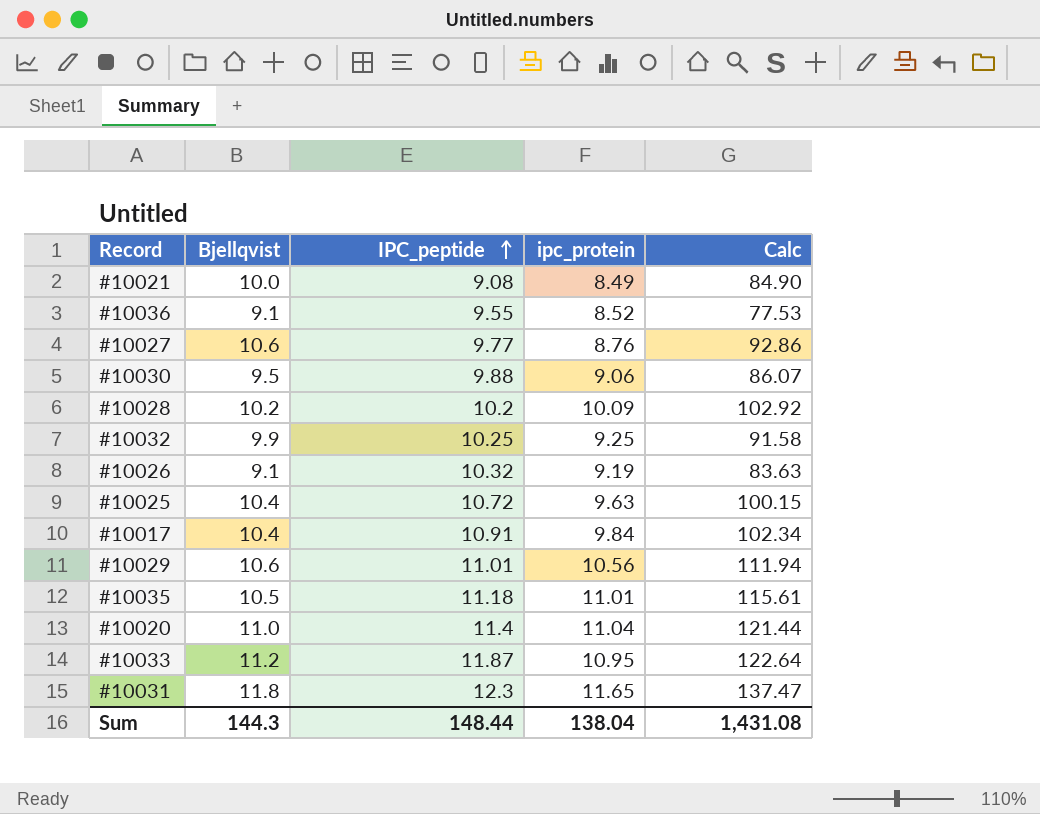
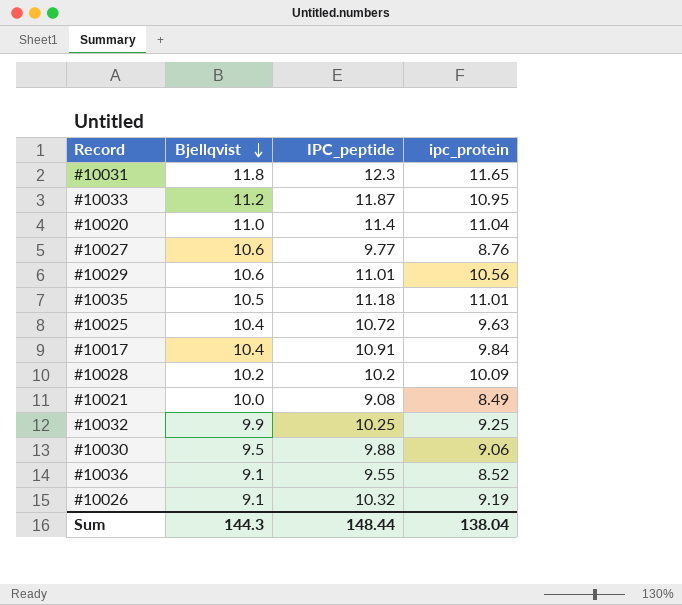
row order: IPC_peptide ascending -> Bjellqvist descending
column Calc | formula: [Bjellqvist] * [ipc_protein] -> none

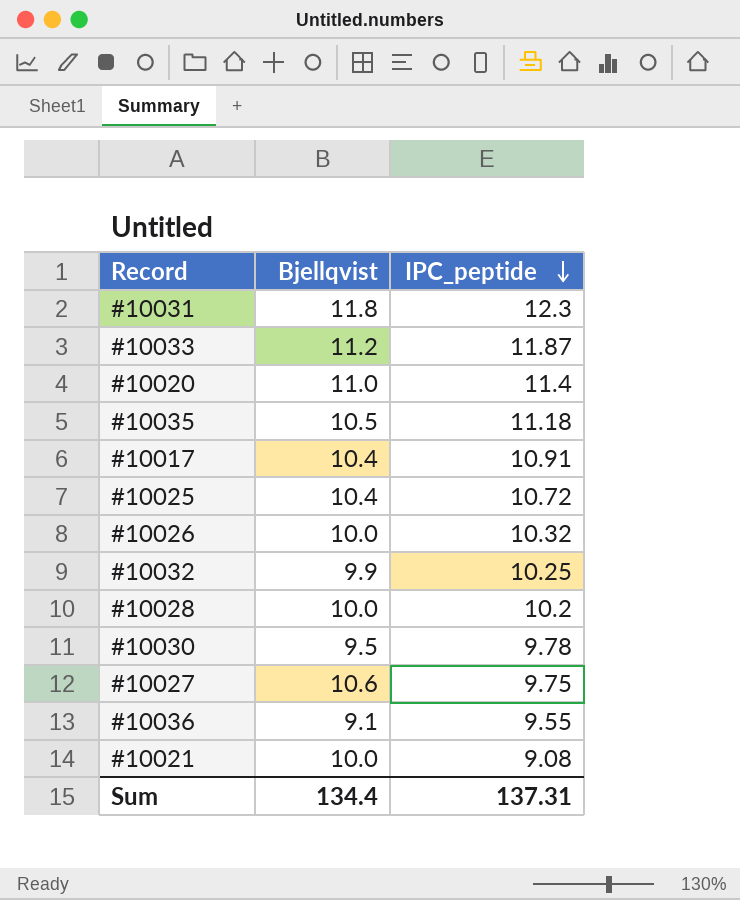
row order: Bjellqvist descending -> IPC_peptide descending
column ipc_protein | position: 4 -> none
row #10029: 10.6 | 11.01 | 10.56 -> none
#10026 | Bjellqvist: 9.1 -> 10.0
#10028 | Bjellqvist: 10.2 -> 10.0
#10030 | IPC_peptide: 9.88 -> 9.78
#10027 | IPC_peptide: 9.77 -> 9.75
Sum | Bjellqvist: 144.3 -> 134.4
Sum | IPC_peptide: 148.44 -> 137.31

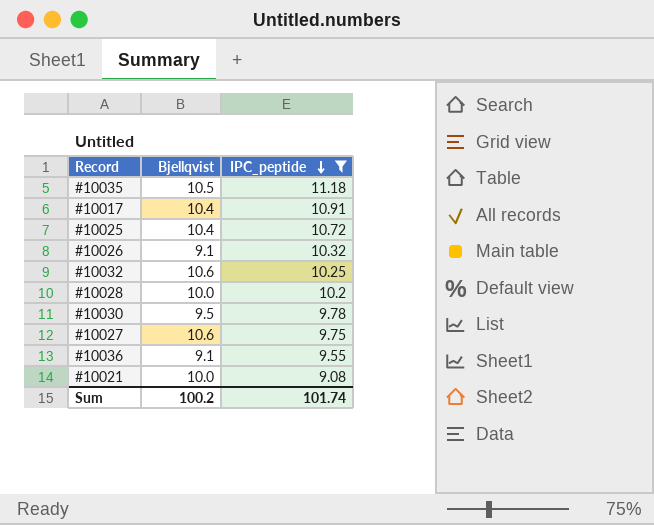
filter: none -> IPC_peptide <= 11.18
#10026 | Bjellqvist: 10.0 -> 9.1
#10032 | Bjellqvist: 9.9 -> 10.6
Sum | Bjellqvist: 134.4 -> 100.2
Sum | IPC_peptide: 137.31 -> 101.74

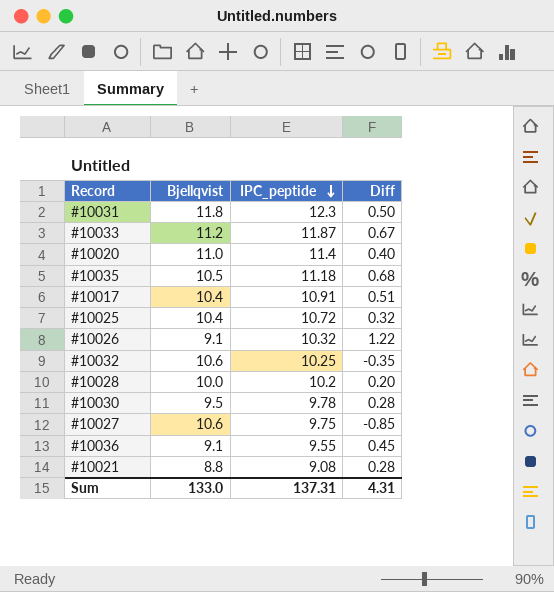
filter: IPC_peptide <= 11.18 -> none
column Diff | formula: none -> [IPC_peptide] - [Bjellqvist]
#10021 | Bjellqvist: 10.0 -> 8.8
Sum | Bjellqvist: 100.2 -> 133.0
Sum | IPC_peptide: 101.74 -> 137.31

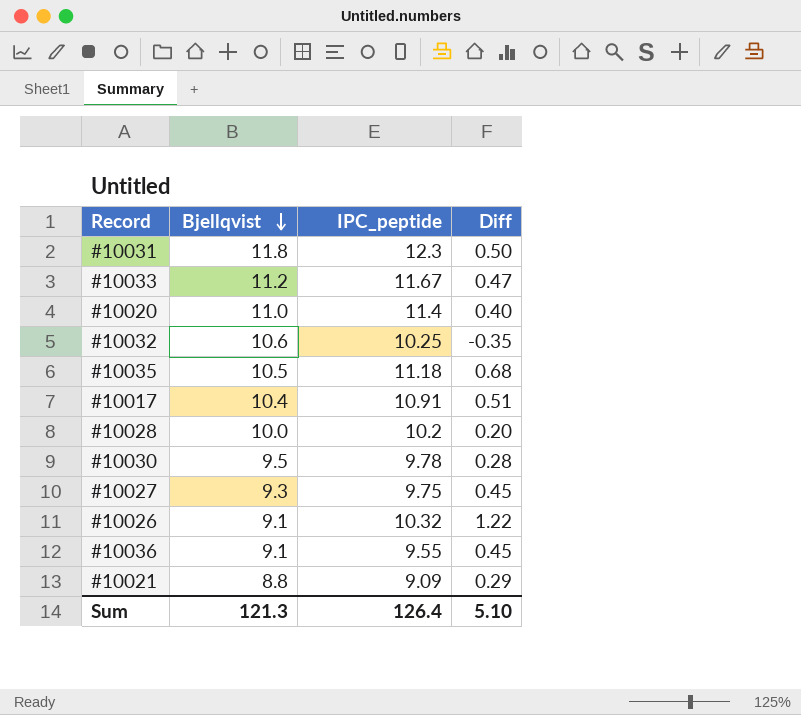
row order: IPC_peptide descending -> Bjellqvist descending
row #10025: 10.4 | 10.72 | 0.32 -> none
#10033 | IPC_peptide: 11.87 -> 11.67
#10033 | Diff: 0.67 -> 0.47
#10027 | Bjellqvist: 10.6 -> 9.3
#10027 | Diff: -0.85 -> 0.45
#10021 | IPC_peptide: 9.08 -> 9.09
#10021 | Diff: 0.28 -> 0.29
Sum | Bjellqvist: 133.0 -> 121.3
Sum | IPC_peptide: 137.31 -> 126.4
Sum | Diff: 4.31 -> 5.10

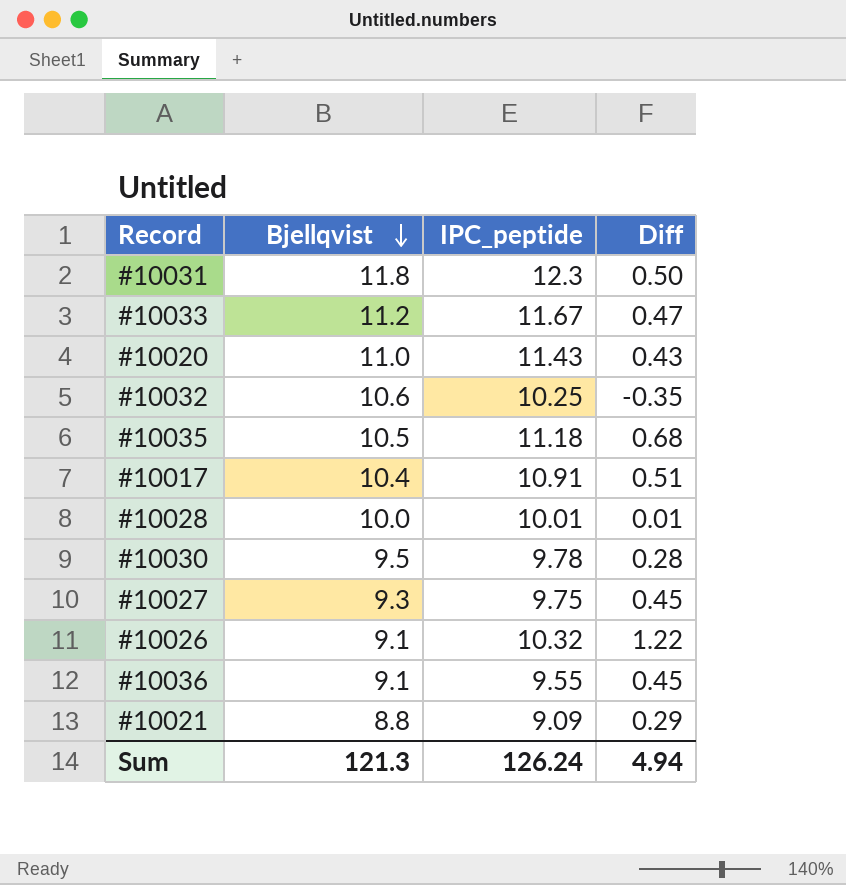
#10020 | IPC_peptide: 11.4 -> 11.43
#10020 | Diff: 0.40 -> 0.43
#10028 | IPC_peptide: 10.2 -> 10.01
#10028 | Diff: 0.20 -> 0.01
Sum | IPC_peptide: 126.4 -> 126.24
Sum | Diff: 5.10 -> 4.94

